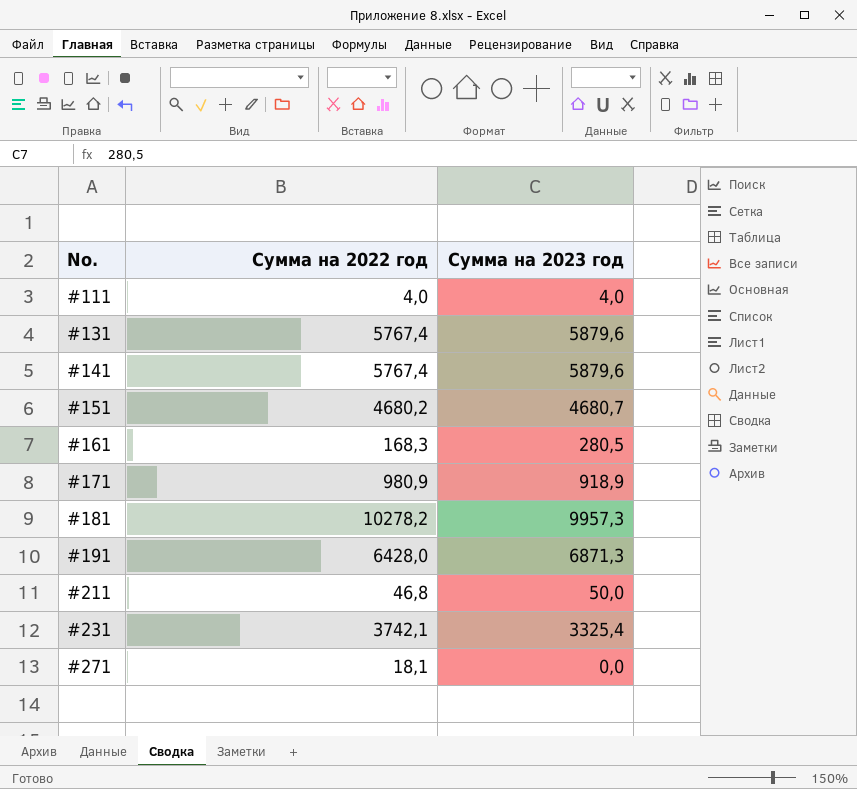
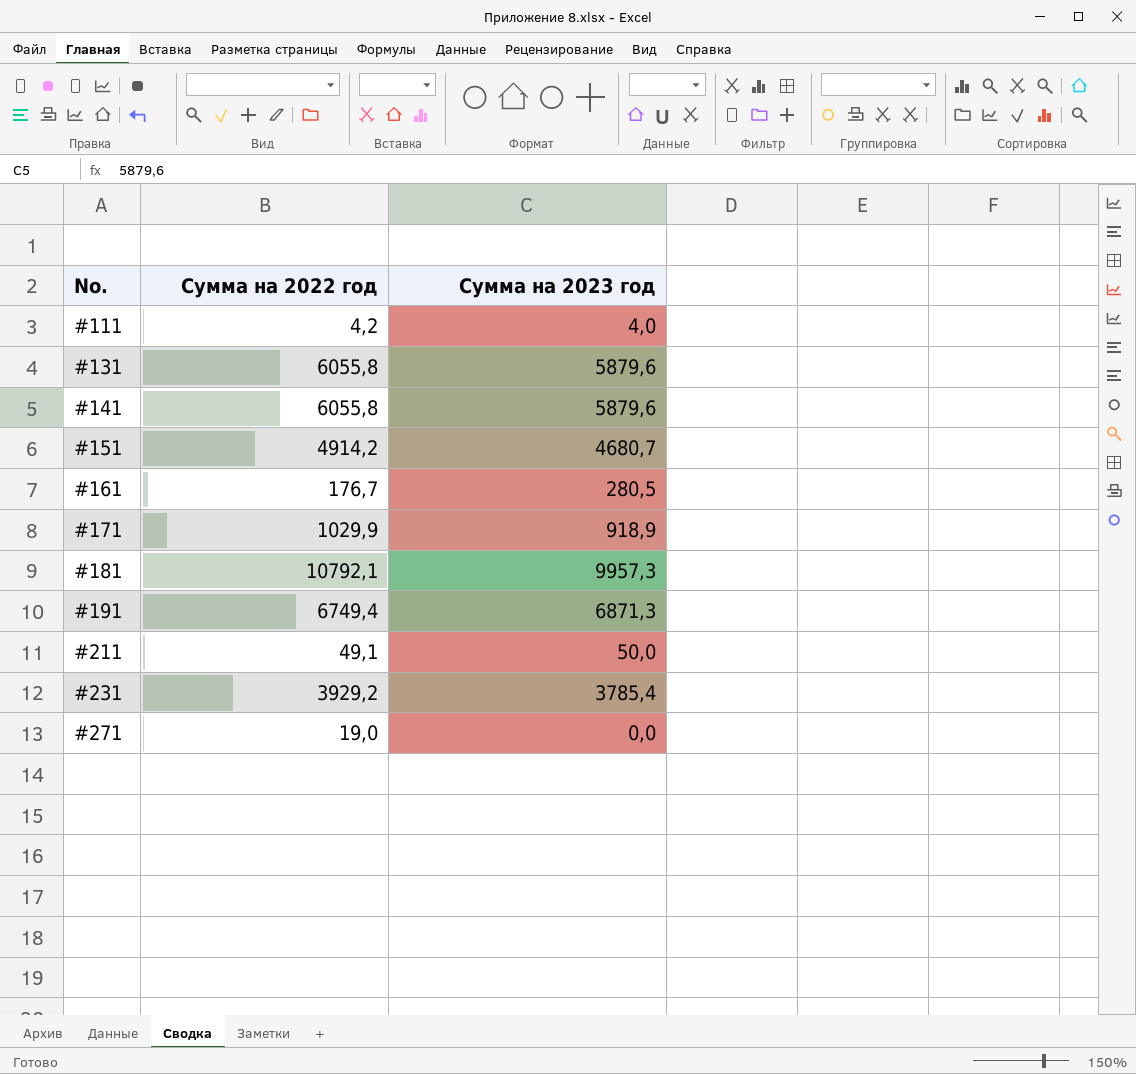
#111 | Сумма на 2022 год: 4,0 -> 4,2
#131 | Сумма на 2022 год: 5767,4 -> 6055,8
#141 | Сумма на 2022 год: 5767,4 -> 6055,8
#151 | Сумма на 2022 год: 4680,2 -> 4914,2
#161 | Сумма на 2022 год: 168,3 -> 176,7
#171 | Сумма на 2022 год: 980,9 -> 1029,9
#181 | Сумма на 2022 год: 10278,2 -> 10792,1
#191 | Сумма на 2022 год: 6428,0 -> 6749,4
#211 | Сумма на 2022 год: 46,8 -> 49,1
#231 | Сумма на 2022 год: 3742,1 -> 3929,2
#231 | Сумма на 2023 год: 3325,4 -> 3785,4
#271 | Сумма на 2022 год: 18,1 -> 19,0

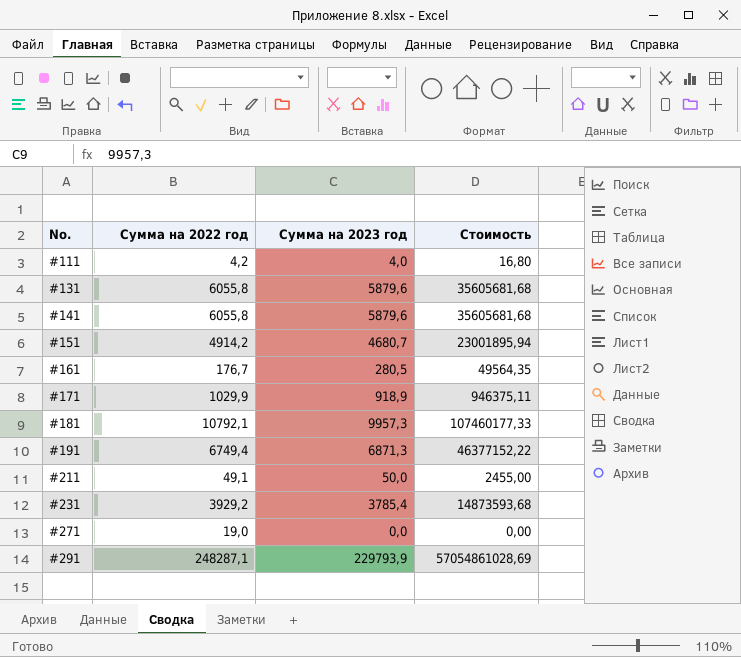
column Стоимость | formula: none -> [Сумма на 2022 год] * [Сумма на 2023 год]
row #291: none -> 248287,1 | 229793,9 | 57054861028,69

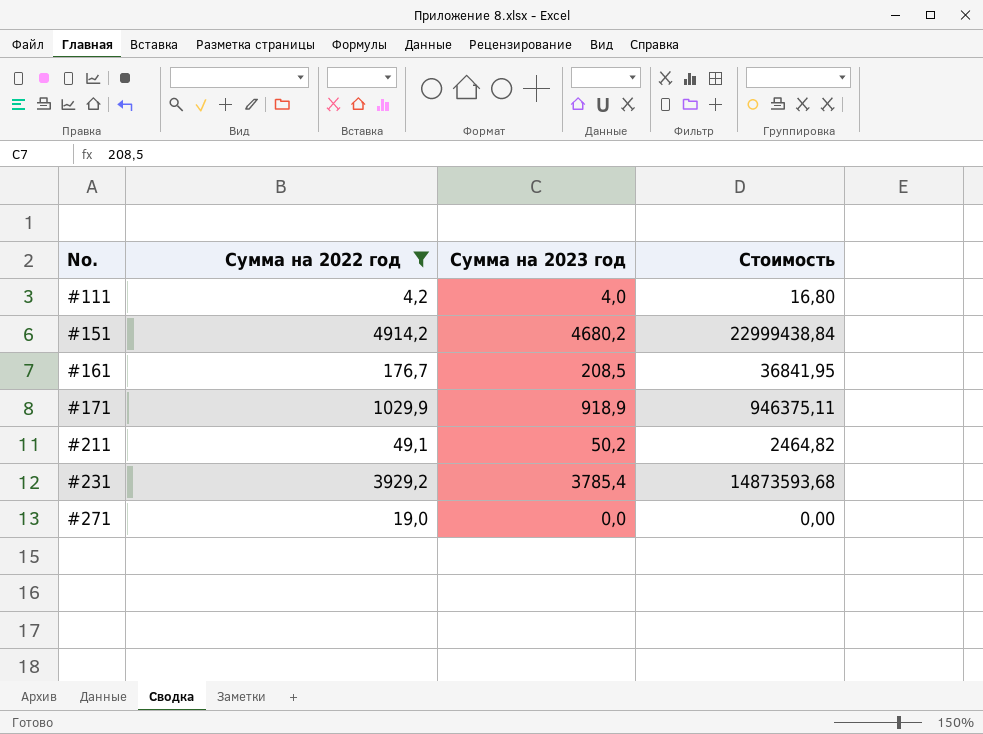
filter: none -> Сумма на 2022 год <= 4914,2
#151 | Сумма на 2023 год: 4680,7 -> 4680,2
#151 | Стоимость: 23001895,94 -> 22999438,84
#161 | Сумма на 2023 год: 280,5 -> 208,5
#161 | Стоимость: 49564,35 -> 36841,95
#211 | Сумма на 2023 год: 50,0 -> 50,2
#211 | Стоимость: 2455,00 -> 2464,82

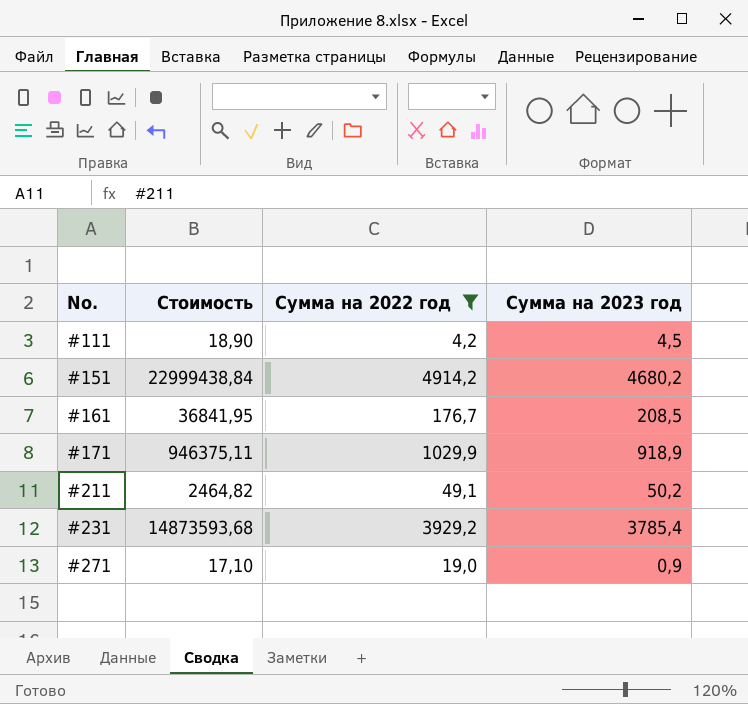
column Стоимость | position: 4 -> 2
#111 | Стоимость: 16,80 -> 18,90
#111 | Сумма на 2023 год: 4,0 -> 4,5
#271 | Стоимость: 0,00 -> 17,10
#271 | Сумма на 2023 год: 0,0 -> 0,9

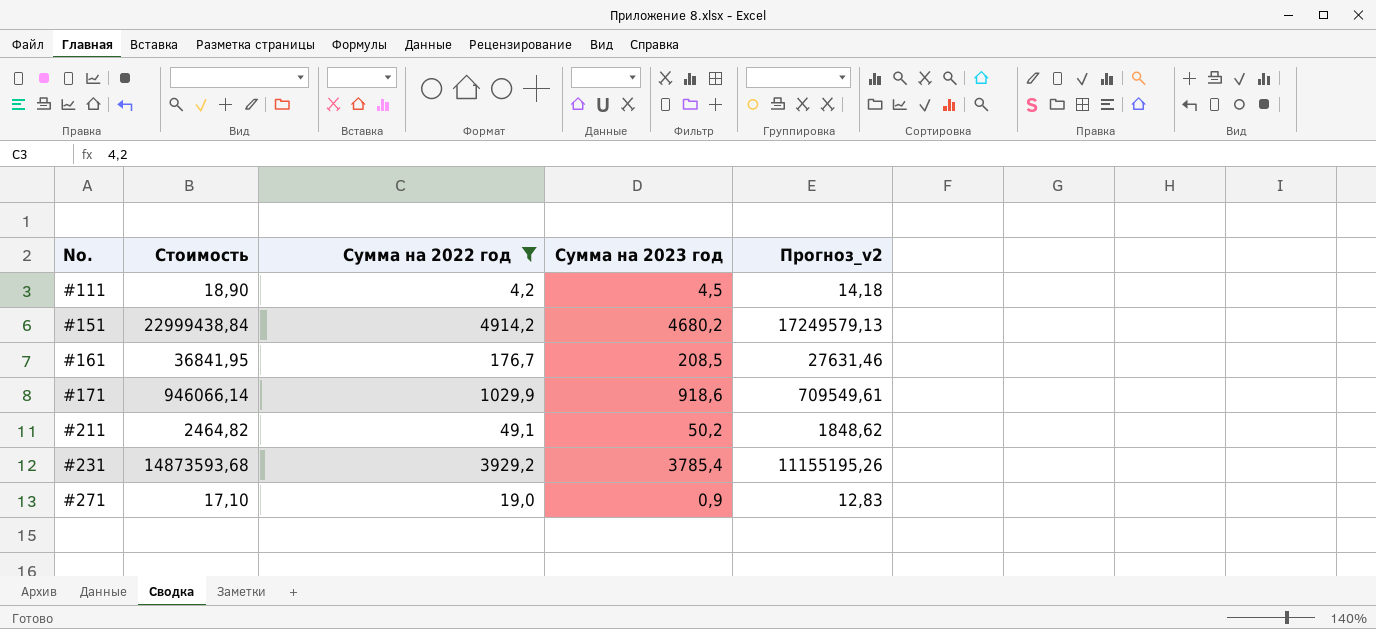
column Прогноз_v2 | formula: none -> [Стоимость] * 0,75
#171 | Стоимость: 946375,11 -> 946066,14
#171 | Сумма на 2023 год: 918,9 -> 918,6

